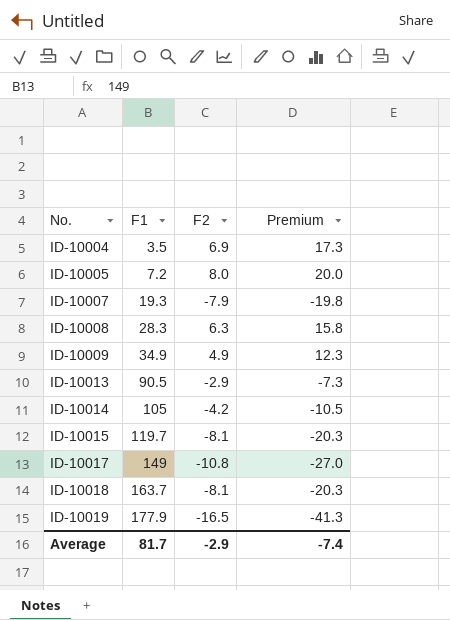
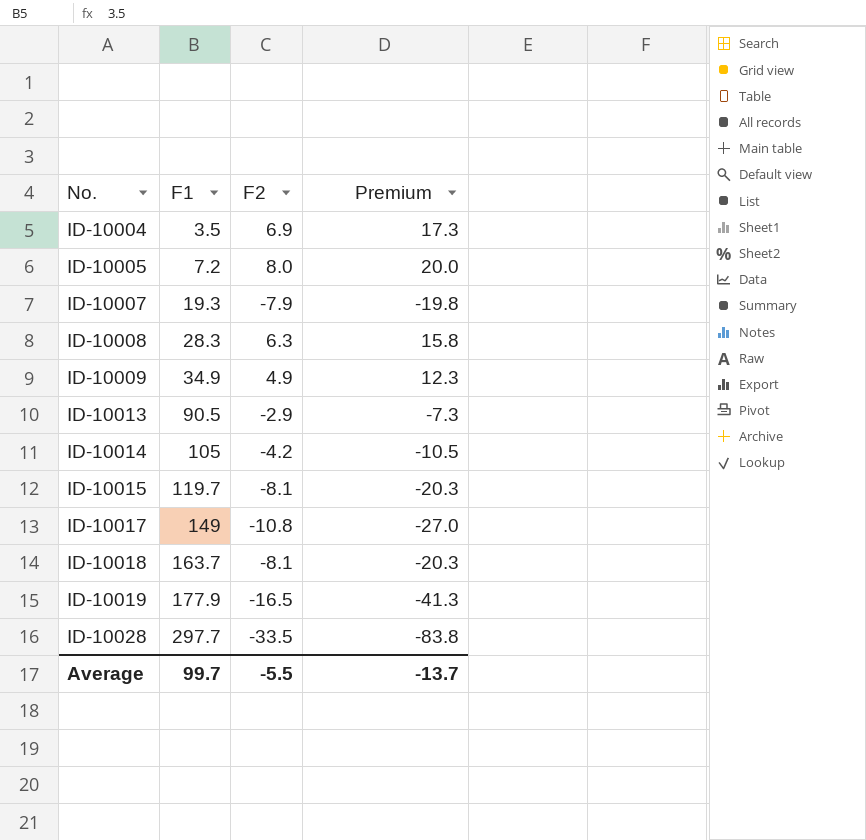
row ID-10028: none -> 297.7 | -33.5 | -83.8
Average | F1: 81.7 -> 99.7
Average | F2: -2.9 -> -5.5
Average | Premium: -7.4 -> -13.7

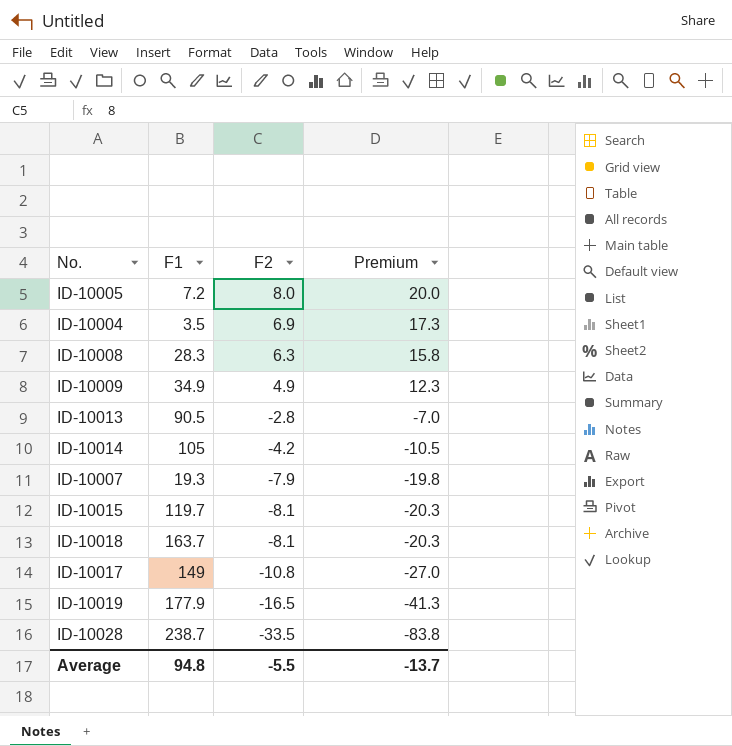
row order: No. ascending -> F2 descending
ID-10013 | F2: -2.9 -> -2.8
ID-10013 | Premium: -7.3 -> -7.0
ID-10028 | F1: 297.7 -> 238.7
Average | F1: 99.7 -> 94.8

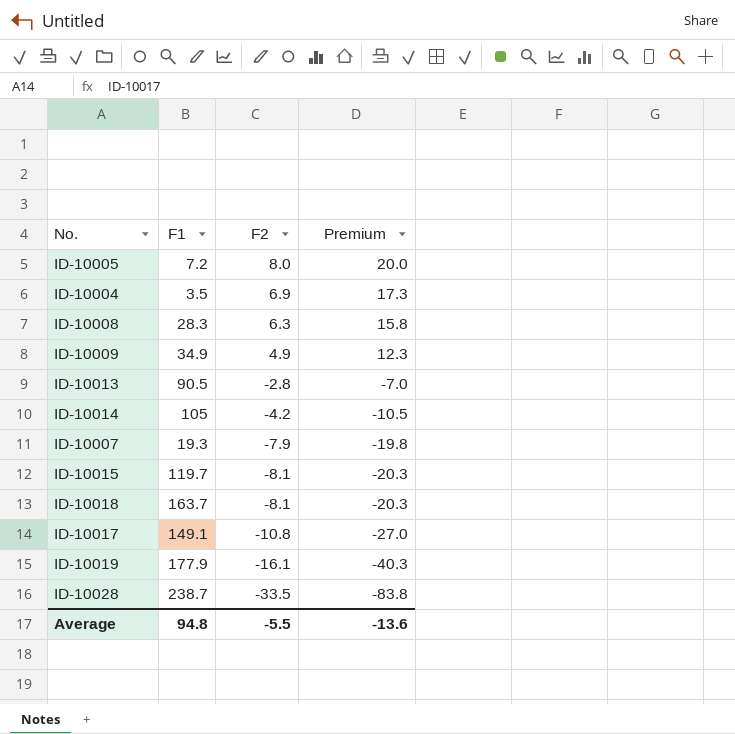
ID-10017 | F1: 149 -> 149.1
ID-10019 | F2: -16.5 -> -16.1
ID-10019 | Premium: -41.3 -> -40.3
Average | Premium: -13.7 -> -13.6

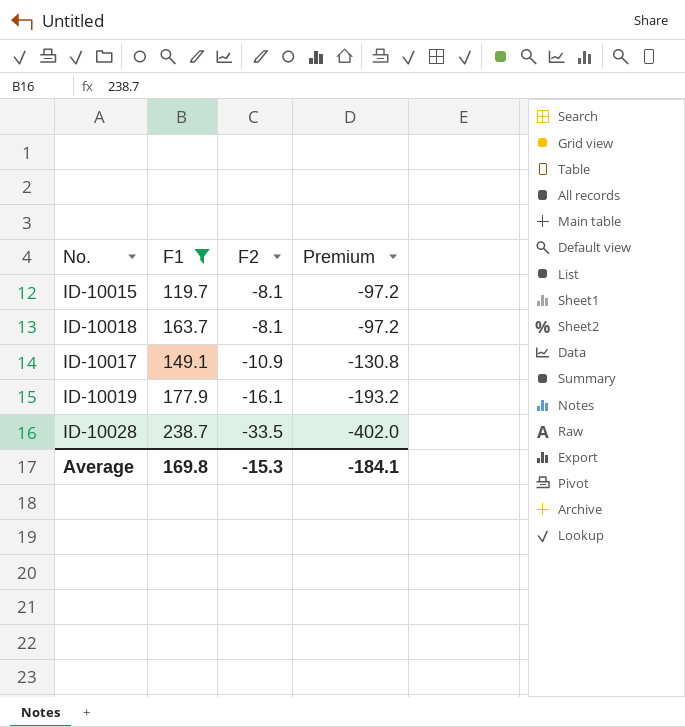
filter: none -> F1 >= 119.7
column Premium | formula: [F2] * 2.5 -> [F2] * 12
ID-10017 | F2: -10.8 -> -10.9
Average | F1: 94.8 -> 169.8
Average | F2: -5.5 -> -15.3
Average | Premium: -13.6 -> -184.1

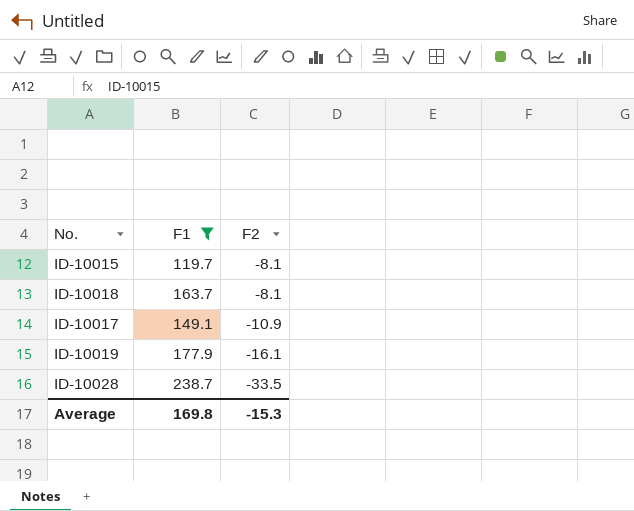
column Premium | formula: [F2] * 12 -> none

